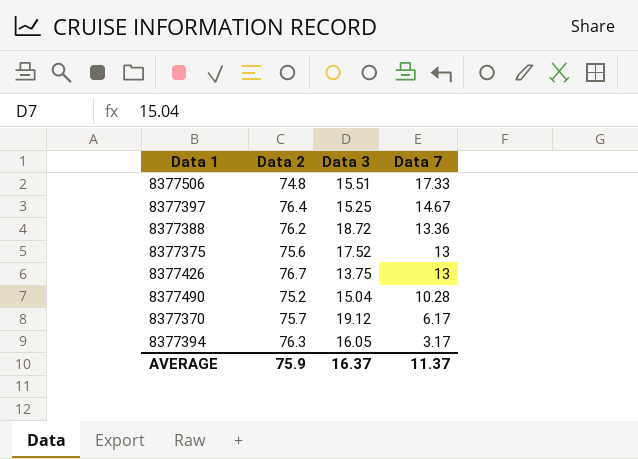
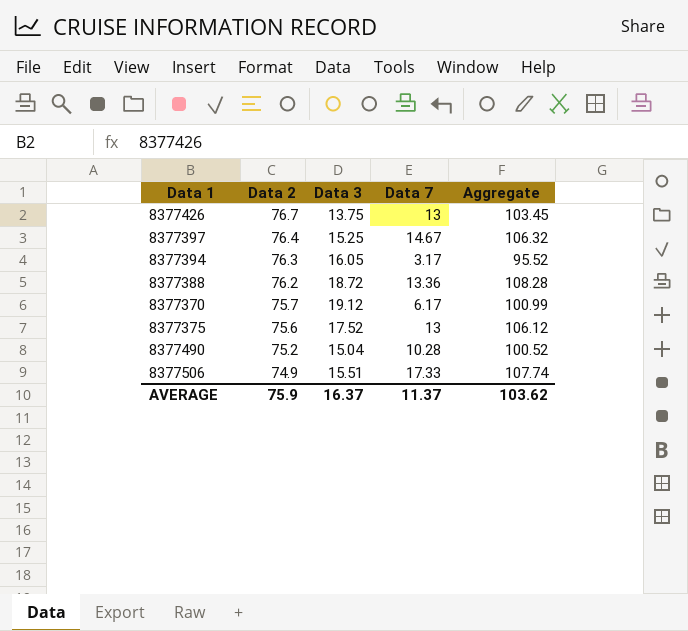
row order: Data 7 descending -> Data 2 descending
column Aggregate | formula: none -> [Data 2] + [Data 3] + [Data 7]
8377506 | Data 2: 74.8 -> 74.9

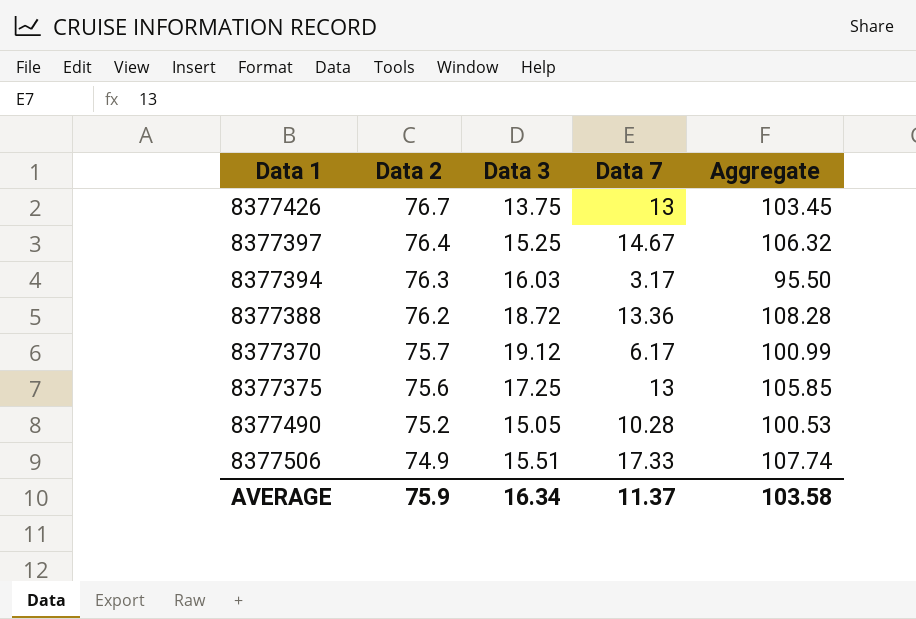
8377394 | Data 3: 16.05 -> 16.03
8377394 | Aggregate: 95.52 -> 95.50
8377375 | Data 3: 17.52 -> 17.25
8377375 | Aggregate: 106.12 -> 105.85
8377490 | Data 3: 15.04 -> 15.05
8377490 | Aggregate: 100.52 -> 100.53
AVERAGE | Data 3: 16.37 -> 16.34
AVERAGE | Aggregate: 103.62 -> 103.58

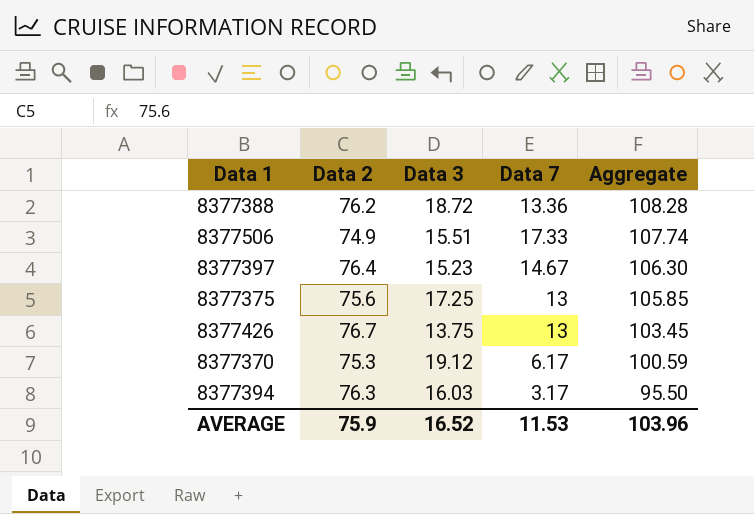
row order: Data 2 descending -> Aggregate descending
row 8377490: 75.2 | 15.05 | 10.28 | 100.53 -> none
8377397 | Data 3: 15.25 -> 15.23
8377397 | Aggregate: 106.32 -> 106.30
8377370 | Data 2: 75.7 -> 75.3
8377370 | Aggregate: 100.99 -> 100.59
AVERAGE | Data 3: 16.34 -> 16.52
AVERAGE | Data 7: 11.37 -> 11.53
AVERAGE | Aggregate: 103.58 -> 103.96

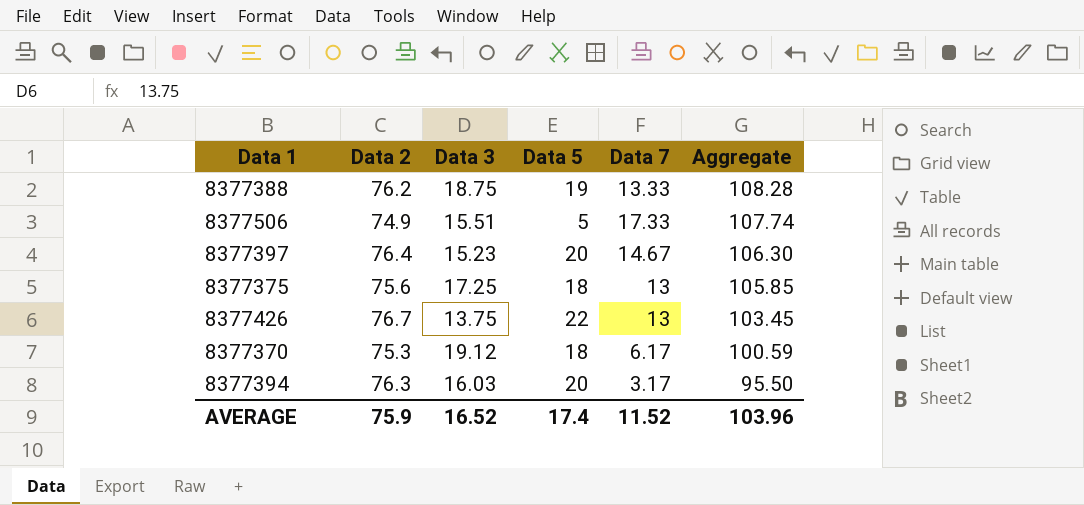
column Data 5 | position: none -> 4
8377388 | Data 3: 18.72 -> 18.75
8377388 | Data 7: 13.36 -> 13.33
AVERAGE | Data 7: 11.53 -> 11.52

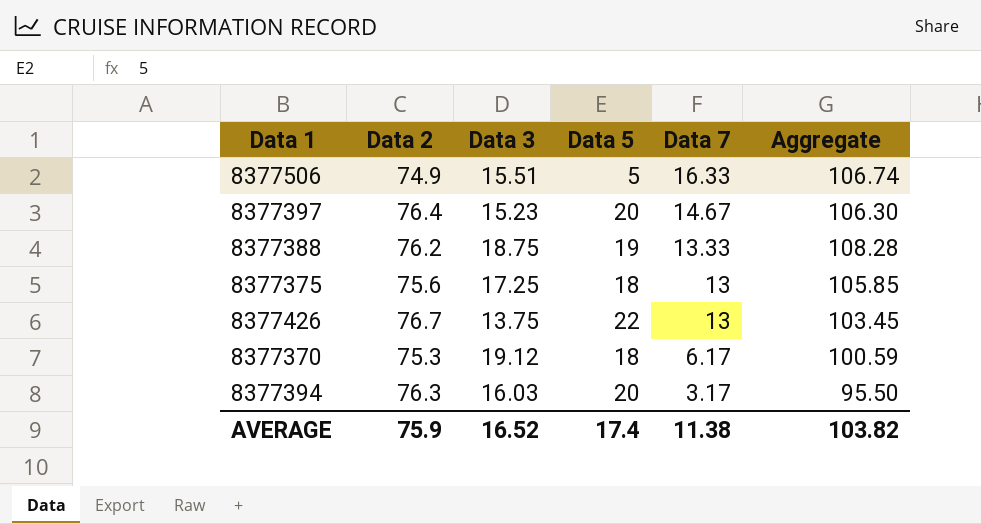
row order: Aggregate descending -> Data 7 descending
8377506 | Data 7: 17.33 -> 16.33
8377506 | Aggregate: 107.74 -> 106.74
AVERAGE | Data 7: 11.52 -> 11.38
AVERAGE | Aggregate: 103.96 -> 103.82

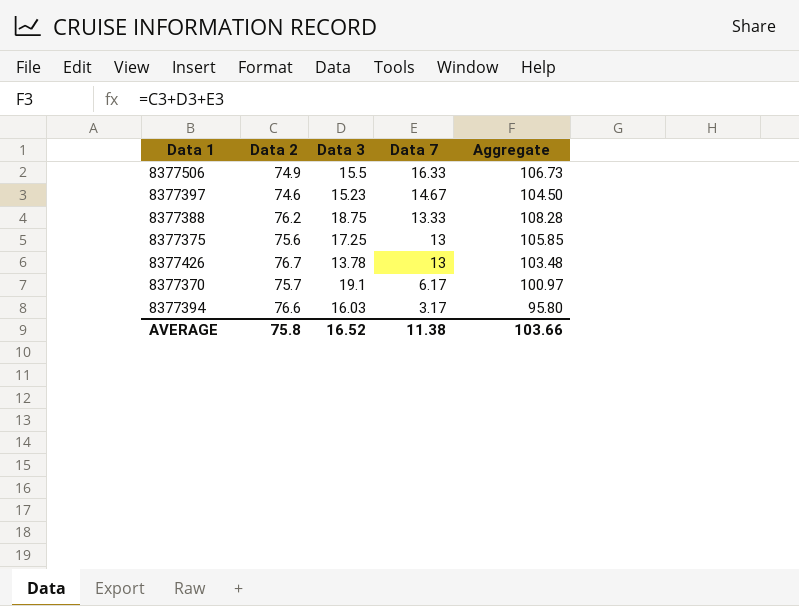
column Data 5 | position: 4 -> none
8377506 | Data 3: 15.51 -> 15.5
8377506 | Aggregate: 106.74 -> 106.73
8377397 | Data 2: 76.4 -> 74.6
8377397 | Aggregate: 106.30 -> 104.50
8377426 | Data 3: 13.75 -> 13.78
8377426 | Aggregate: 103.45 -> 103.48
8377370 | Data 2: 75.3 -> 75.7
8377370 | Data 3: 19.12 -> 19.1
8377370 | Aggregate: 100.59 -> 100.97
8377394 | Data 2: 76.3 -> 76.6
8377394 | Aggregate: 95.50 -> 95.80
AVERAGE | Data 2: 75.9 -> 75.8
AVERAGE | Aggregate: 103.82 -> 103.66

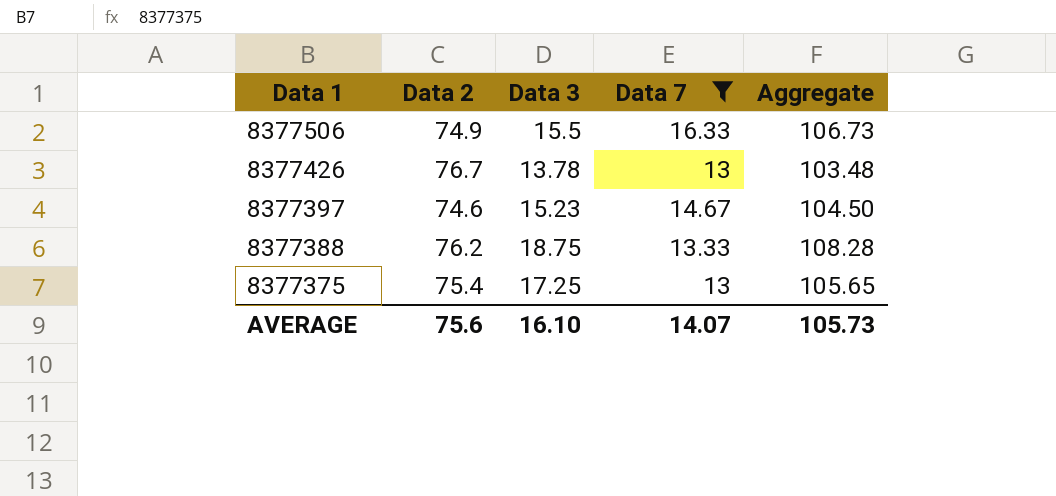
filter: none -> Data 7 >= 13
row order: Data 7 descending -> Data 1 descending
8377375 | Data 2: 75.6 -> 75.4
8377375 | Aggregate: 105.85 -> 105.65
AVERAGE | Data 2: 75.8 -> 75.6
AVERAGE | Data 3: 16.52 -> 16.10
AVERAGE | Data 7: 11.38 -> 14.07
AVERAGE | Aggregate: 103.66 -> 105.73

